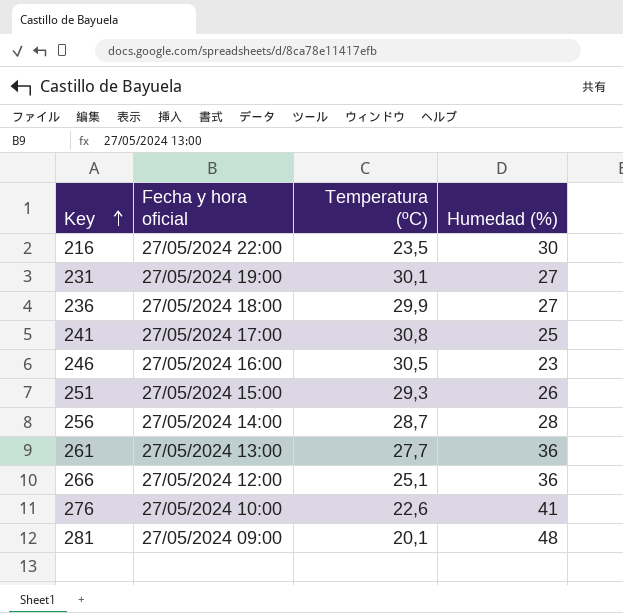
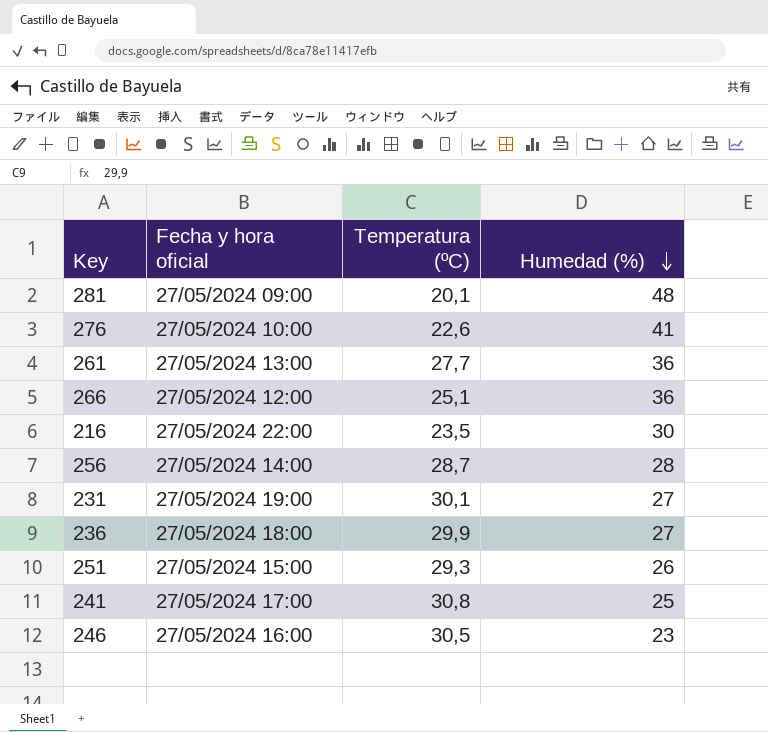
row order: Key ascending -> Humedad (%) descending

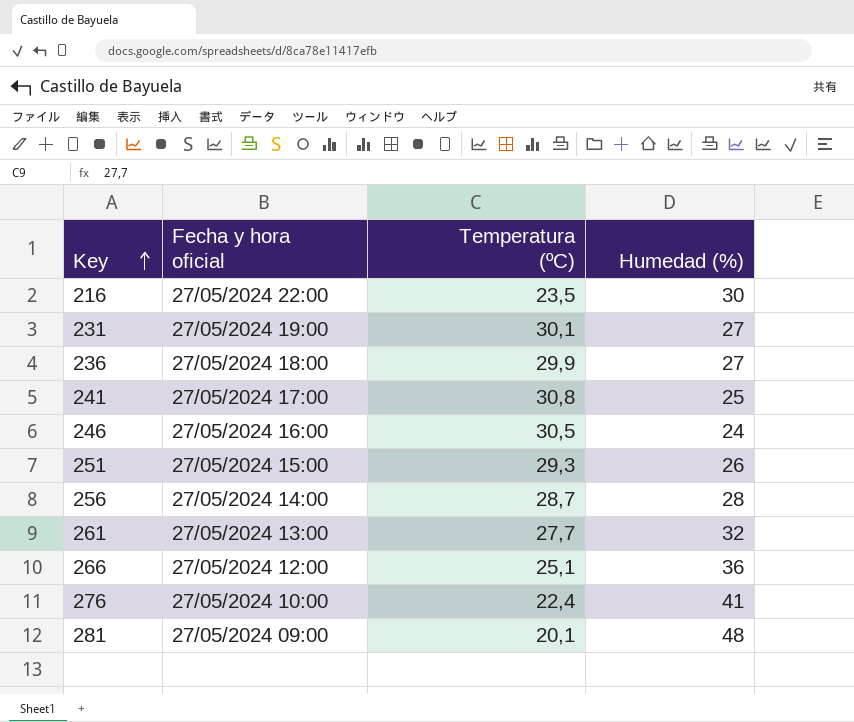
row order: Humedad (%) descending -> Key ascending
246 | Humedad (%): 23 -> 24
261 | Humedad (%): 36 -> 32
276 | Temperatura (ºC): 22,6 -> 22,4

